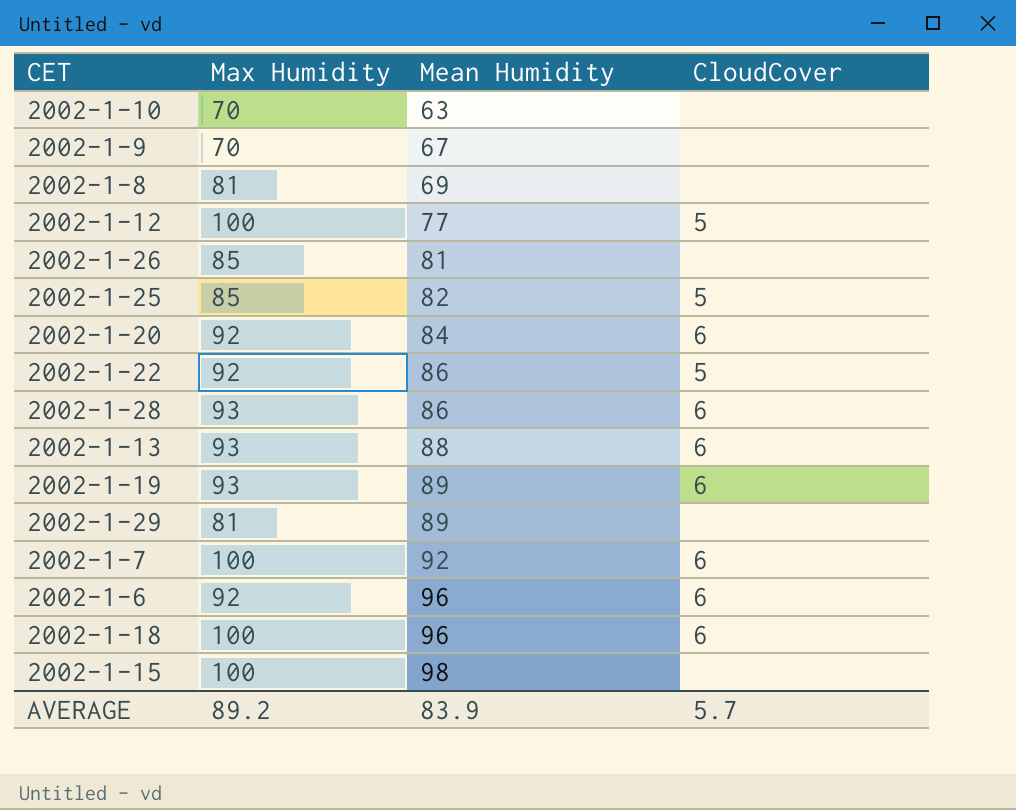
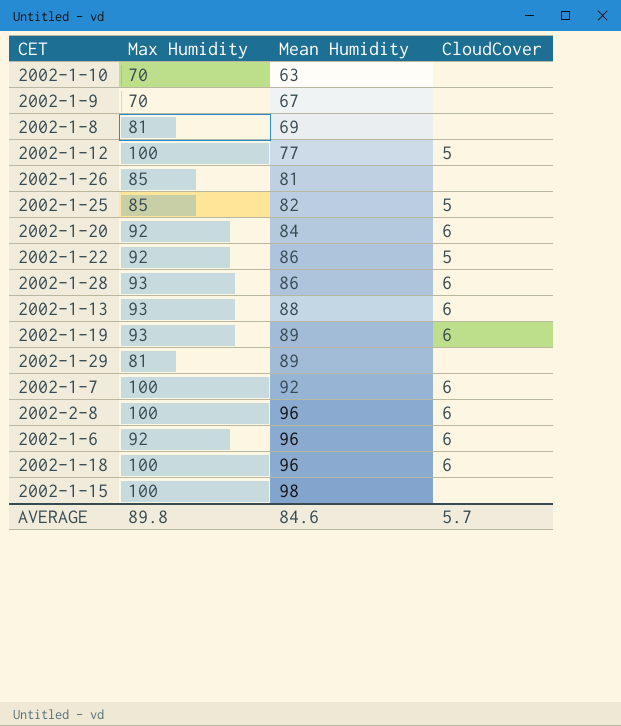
row 2002-2-8: none -> 100 | 96 | 6
AVERAGE | Max Humidity: 89.2 -> 89.8
AVERAGE | Mean Humidity: 83.9 -> 84.6

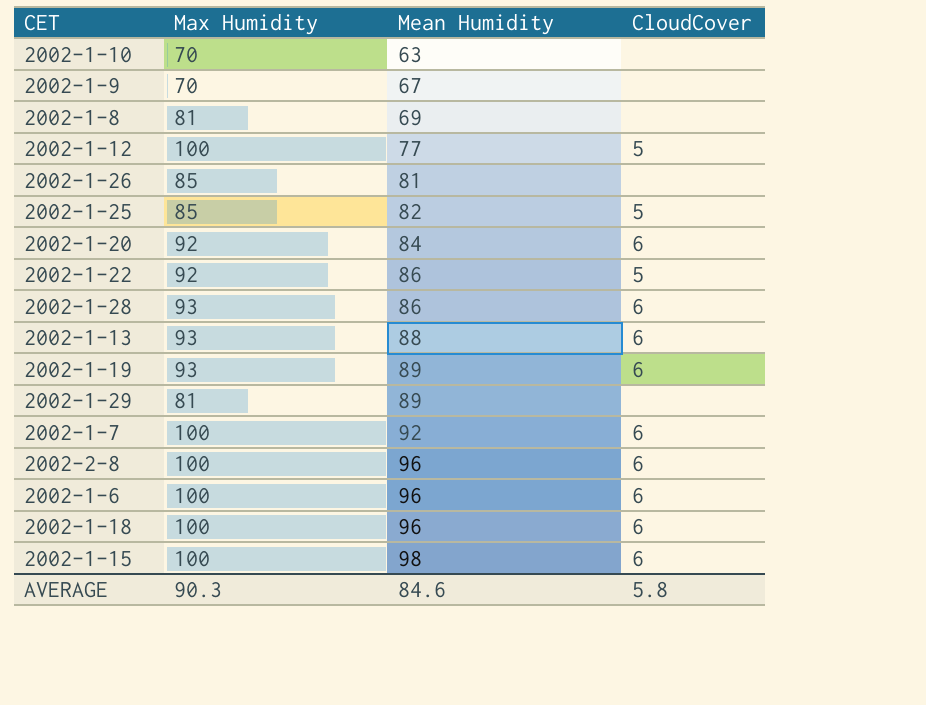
2002-1-6 | Max Humidity: 92 -> 100
2002-1-15 | CloudCover: none -> 6
AVERAGE | Max Humidity: 89.8 -> 90.3
AVERAGE | CloudCover: 5.7 -> 5.8

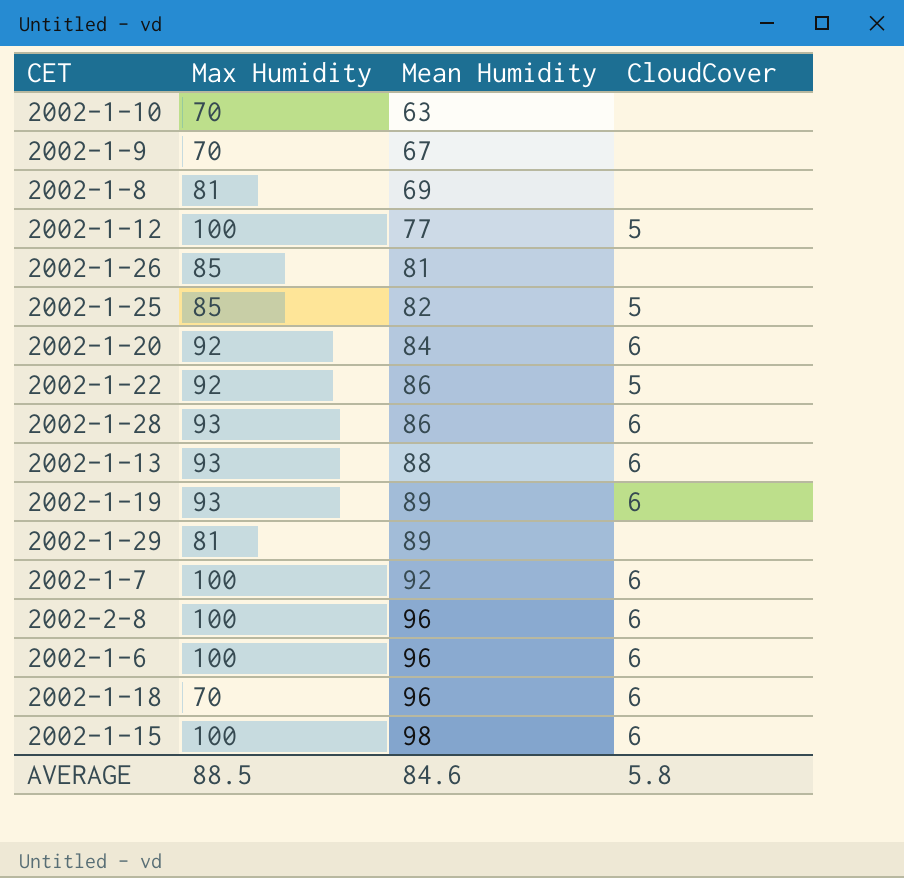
2002-1-18 | Max Humidity: 100 -> 70
AVERAGE | Max Humidity: 90.3 -> 88.5

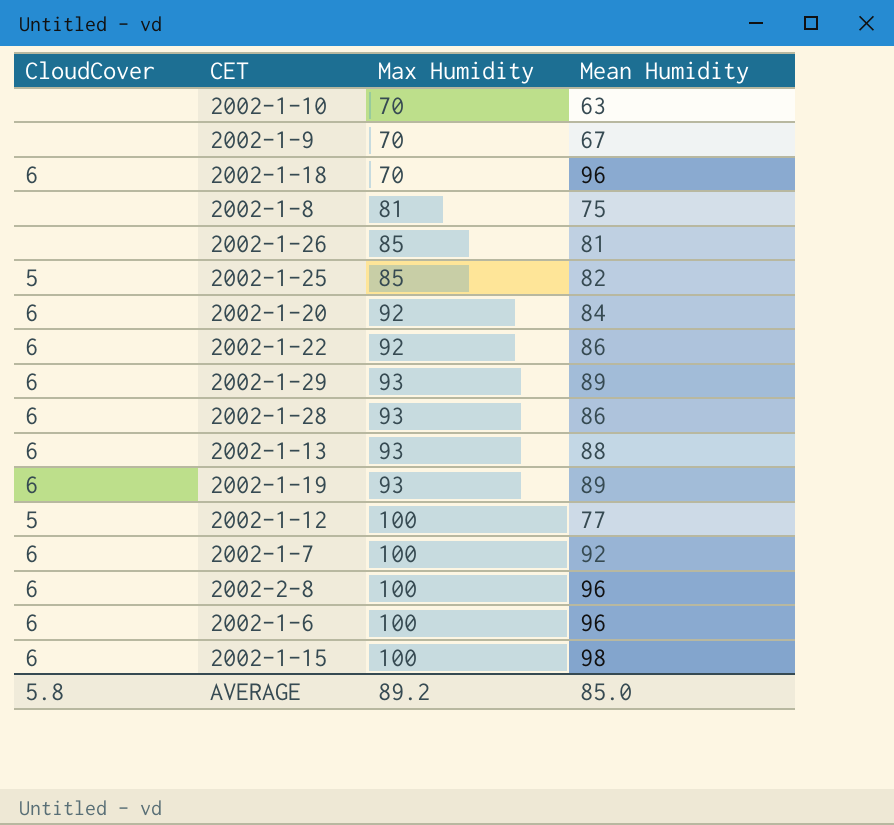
row order: Mean Humidity ascending -> Max Humidity ascending
column CloudCover | position: 4 -> 1
2002-1-8 | Mean Humidity: 69 -> 75
2002-1-22 | CloudCover: 5 -> 6
2002-1-29 | CloudCover: none -> 6
2002-1-29 | Max Humidity: 81 -> 93
AVERAGE | Max Humidity: 88.5 -> 89.2
AVERAGE | Mean Humidity: 84.6 -> 85.0

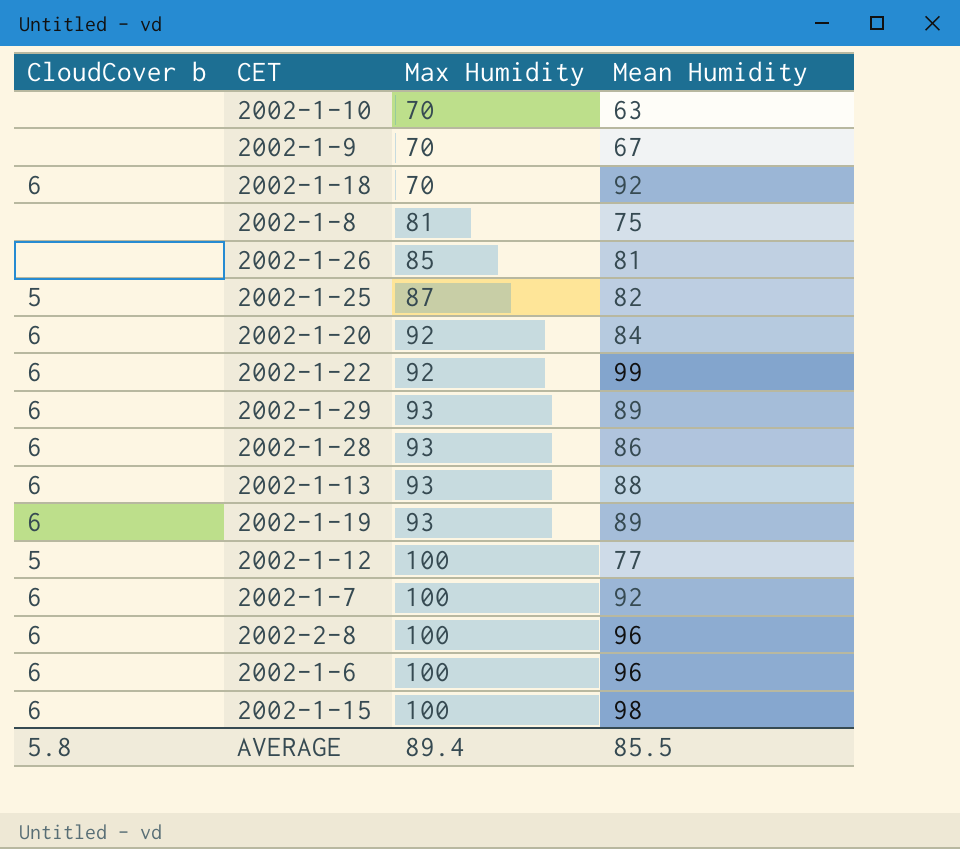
column name: CloudCover -> CloudCover b
2002-1-18 | Mean Humidity: 96 -> 92
2002-1-25 | Max Humidity: 85 -> 87
2002-1-22 | Mean Humidity: 86 -> 99
AVERAGE | Max Humidity: 89.2 -> 89.4
AVERAGE | Mean Humidity: 85.0 -> 85.5

